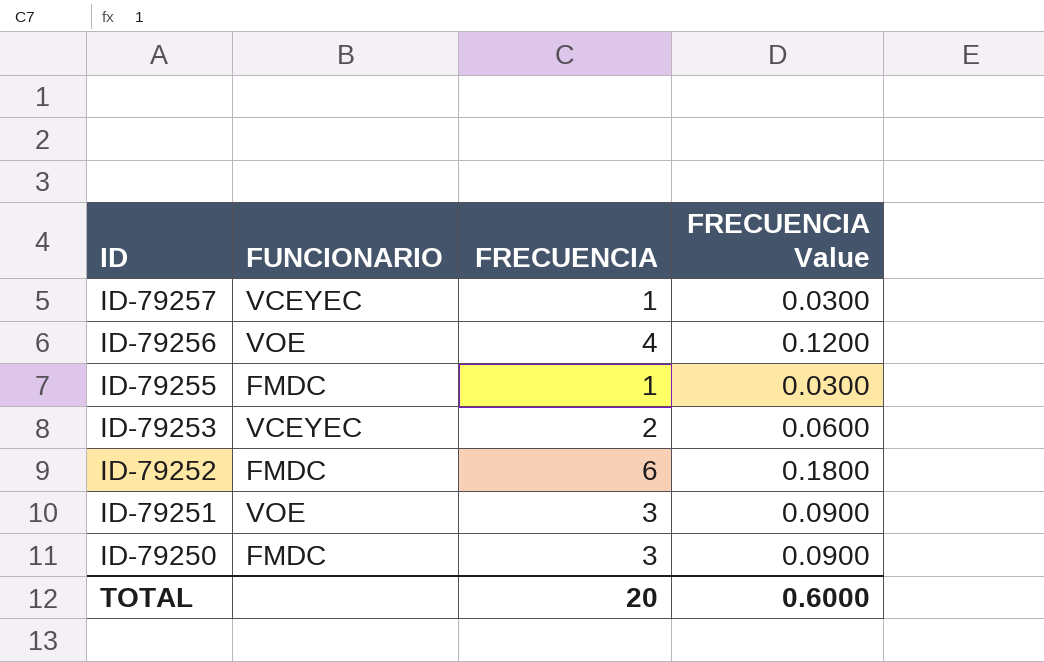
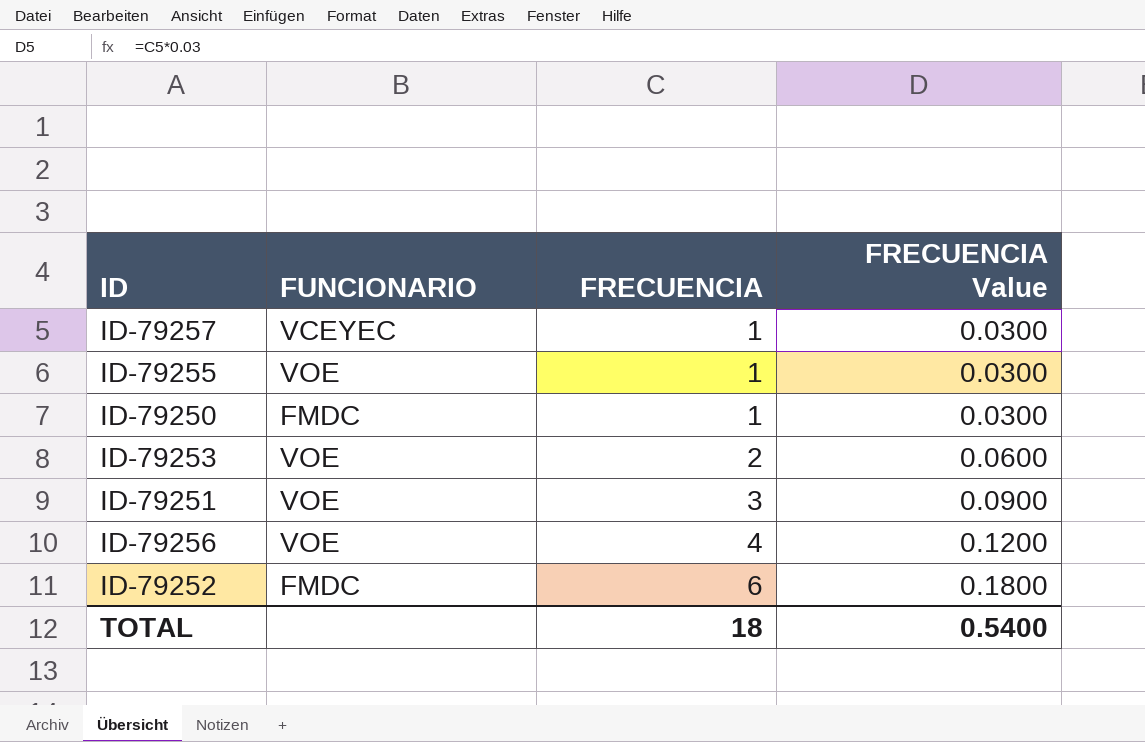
row order: ID descending -> FRECUENCIA ascending
ID-79255 | FUNCIONARIO: FMDC -> VOE
ID-79250 | FRECUENCIA: 3 -> 1
ID-79250 | FRECUENCIA Value: 0.0900 -> 0.0300
ID-79253 | FUNCIONARIO: VCEYEC -> VOE
TOTAL | FRECUENCIA: 20 -> 18
TOTAL | FRECUENCIA Value: 0.6000 -> 0.5400

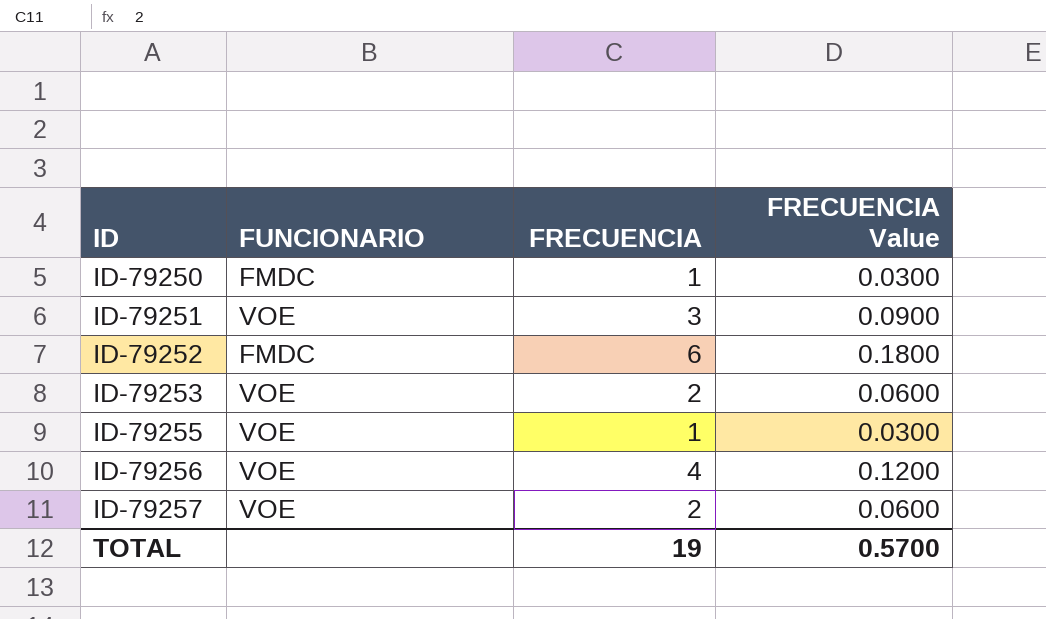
row order: FRECUENCIA ascending -> ID ascending
ID-79257 | FUNCIONARIO: VCEYEC -> VOE
ID-79257 | FRECUENCIA: 1 -> 2
ID-79257 | FRECUENCIA Value: 0.0300 -> 0.0600
TOTAL | FRECUENCIA: 18 -> 19
TOTAL | FRECUENCIA Value: 0.5400 -> 0.5700

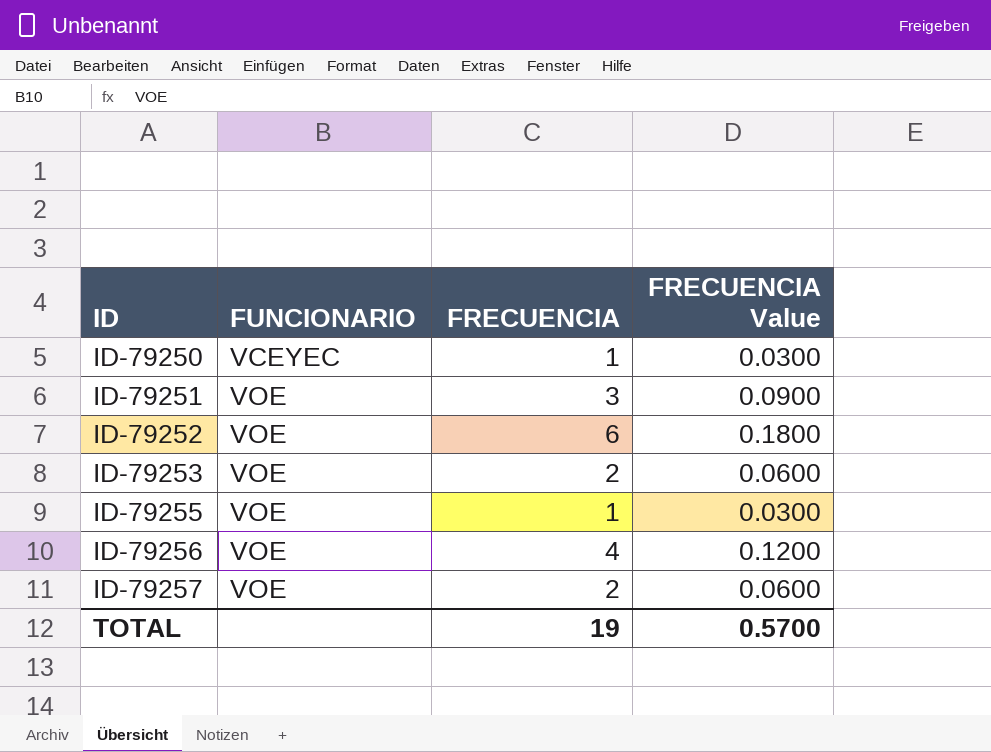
ID-79250 | FUNCIONARIO: FMDC -> VCEYEC
ID-79252 | FUNCIONARIO: FMDC -> VOE

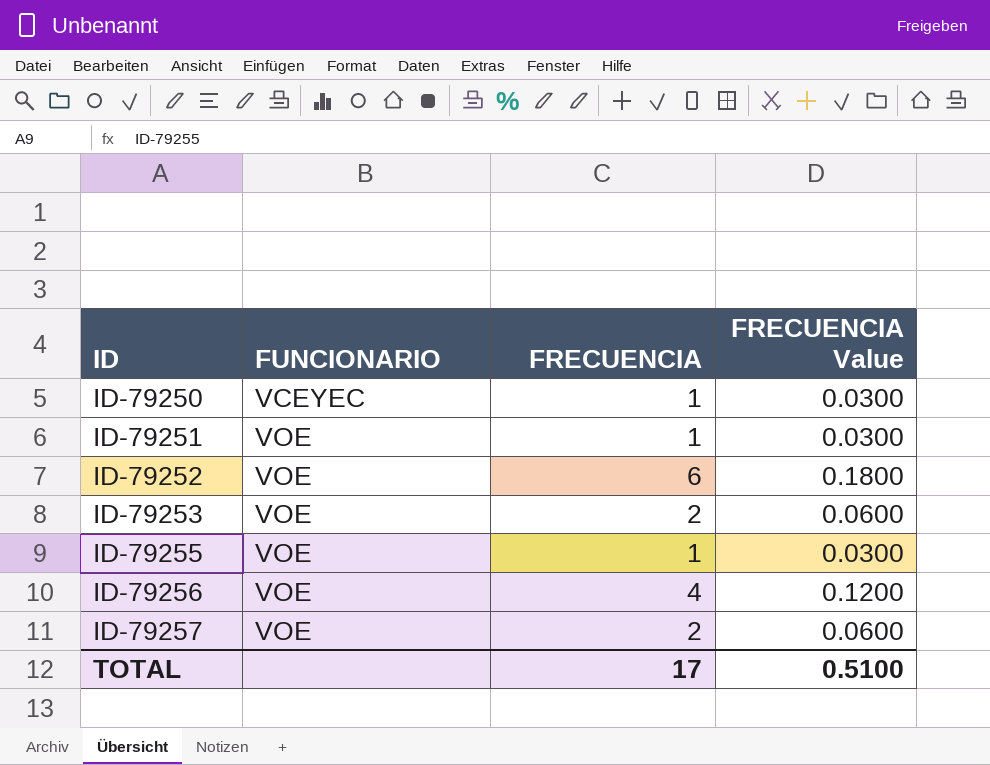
ID-79251 | FRECUENCIA: 3 -> 1
ID-79251 | FRECUENCIA Value: 0.0900 -> 0.0300
TOTAL | FRECUENCIA: 19 -> 17
TOTAL | FRECUENCIA Value: 0.5700 -> 0.5100

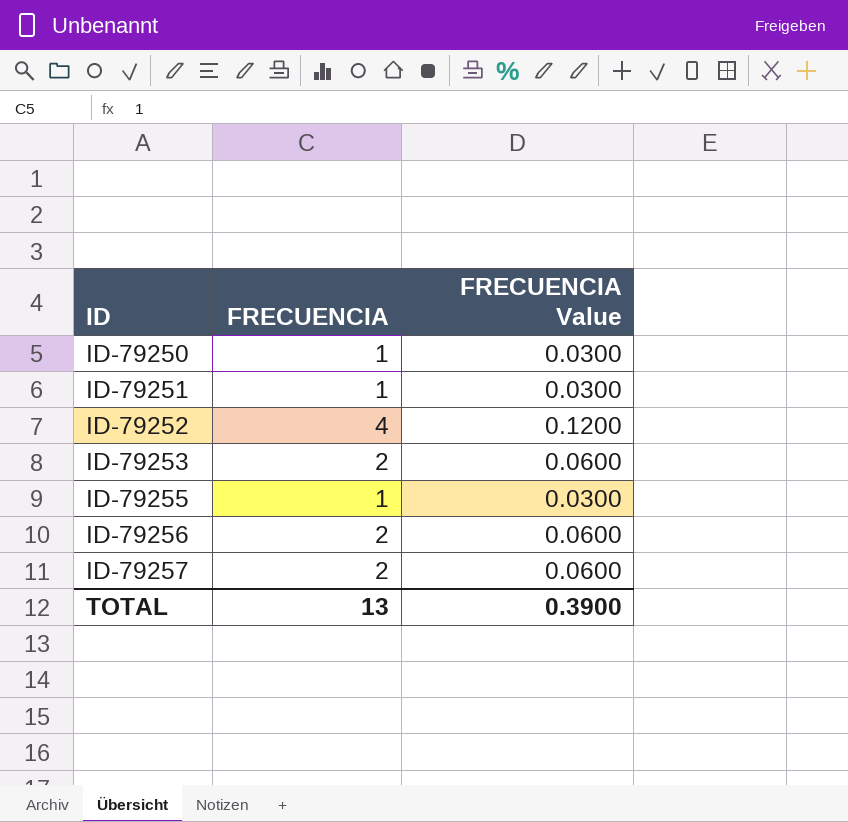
column FUNCIONARIO | position: 2 -> none
ID-79252 | FRECUENCIA: 6 -> 4
ID-79252 | FRECUENCIA Value: 0.1800 -> 0.1200
ID-79256 | FRECUENCIA: 4 -> 2
ID-79256 | FRECUENCIA Value: 0.1200 -> 0.0600
TOTAL | FRECUENCIA: 17 -> 13
TOTAL | FRECUENCIA Value: 0.5100 -> 0.3900

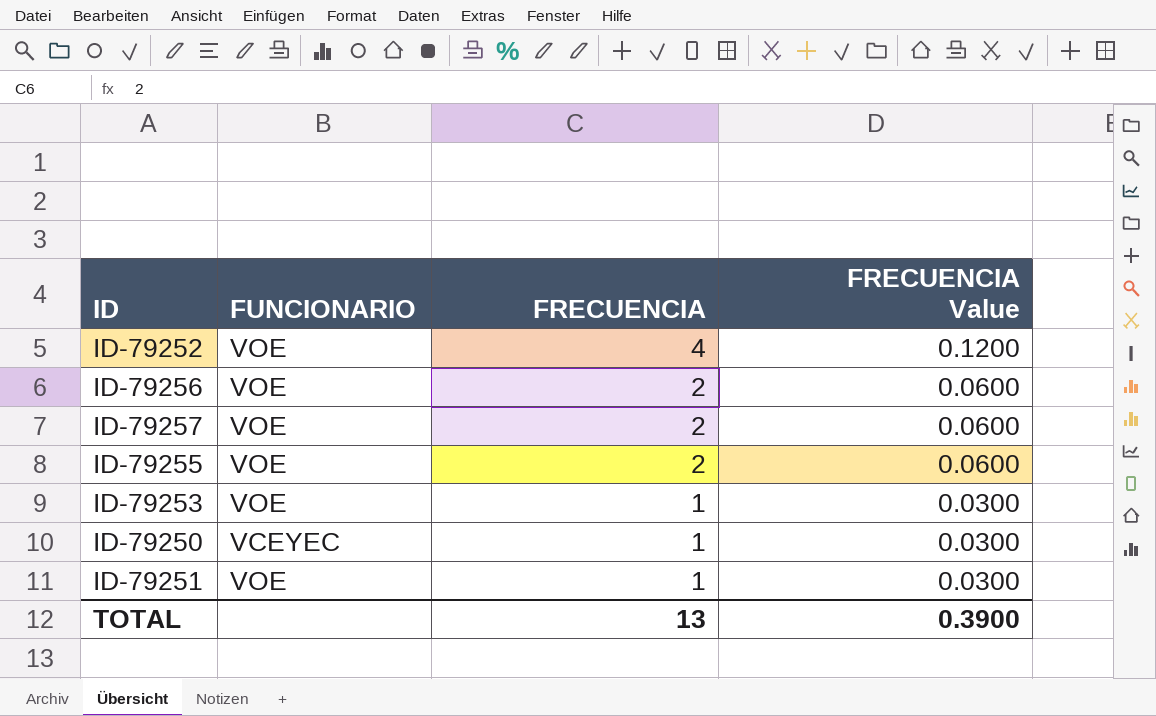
row order: ID ascending -> FRECUENCIA descending
column FUNCIONARIO | position: none -> 2
ID-79255 | FRECUENCIA: 1 -> 2
ID-79255 | FRECUENCIA Value: 0.0300 -> 0.0600
ID-79253 | FRECUENCIA: 2 -> 1
ID-79253 | FRECUENCIA Value: 0.0600 -> 0.0300

